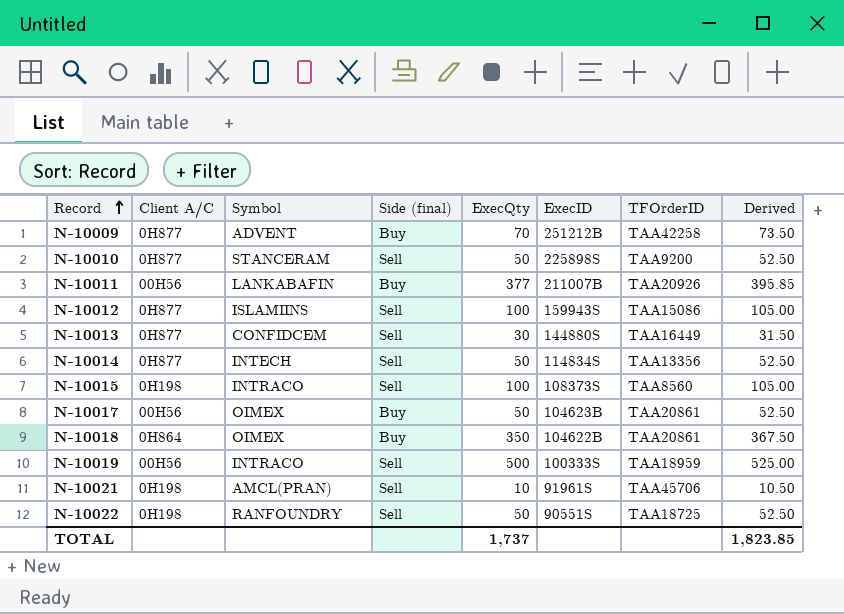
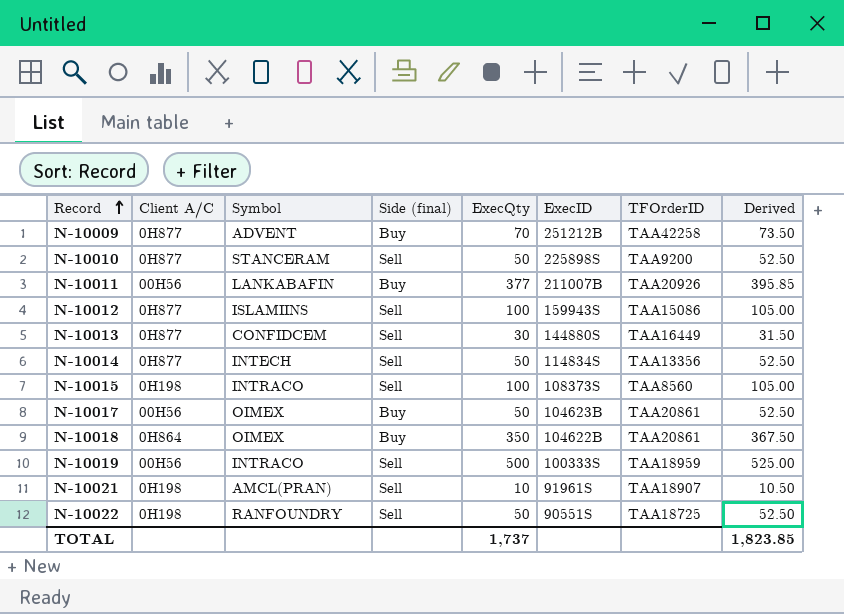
N-10021 | TFOrderID: TAA45706 -> TAA18907

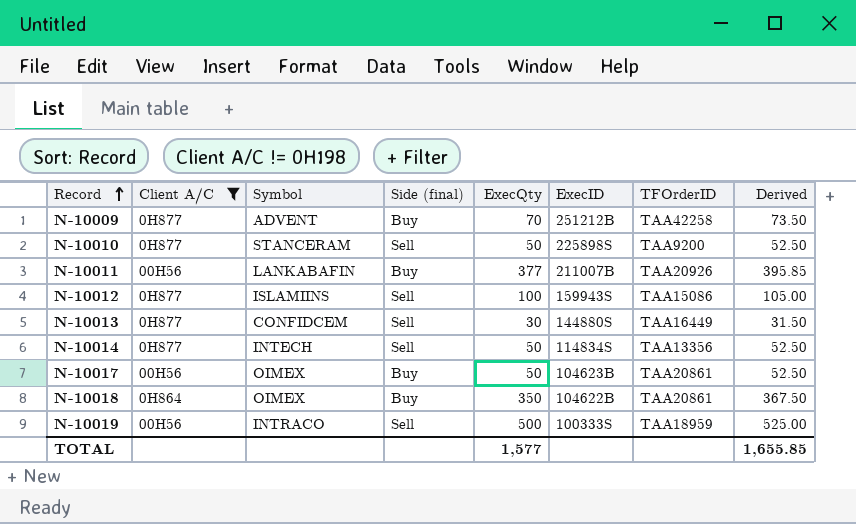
filter: none -> Client A/C != 0H198
TOTAL | ExecQty: 1,737 -> 1,577
TOTAL | Derived: 1,823.85 -> 1,655.85

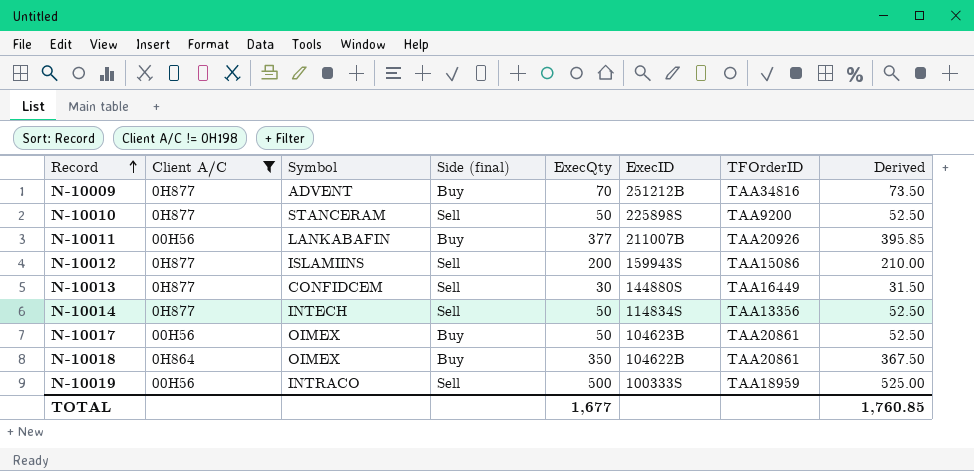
N-10009 | TFOrderID: TAA42258 -> TAA34816
N-10012 | ExecQty: 100 -> 200
N-10012 | Derived: 105.00 -> 210.00
TOTAL | ExecQty: 1,577 -> 1,677
TOTAL | Derived: 1,655.85 -> 1,760.85

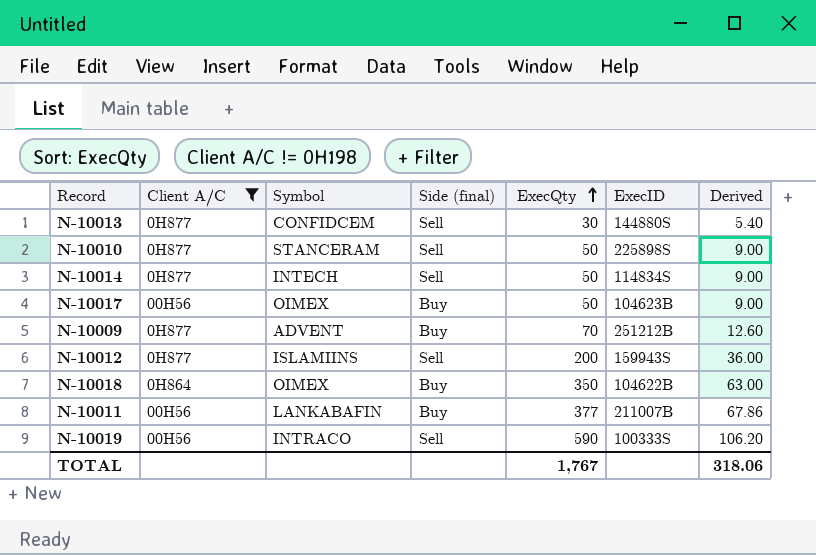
row order: Record ascending -> ExecQty ascending
column TFOrderID | position: 7 -> none
column Derived | formula: [ExecQty] * 1.05 -> [ExecQty] * 0.18
N-10019 | ExecQty: 500 -> 590
TOTAL | ExecQty: 1,677 -> 1,767
TOTAL | Derived: 1,760.85 -> 318.06

